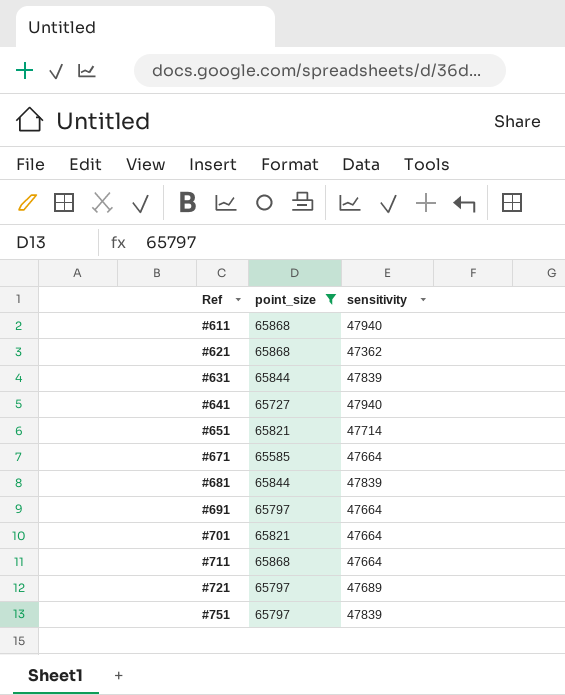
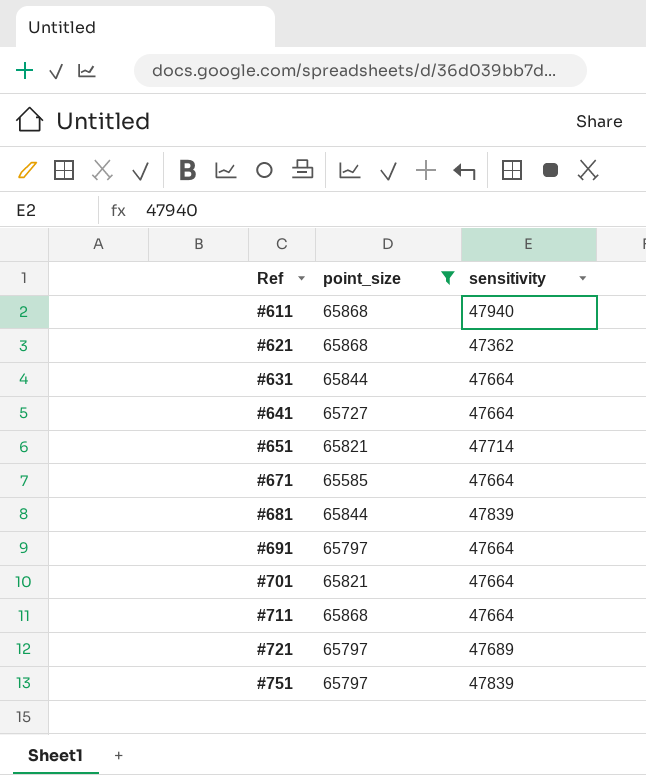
#631 | sensitivity: 47839 -> 47664
#641 | sensitivity: 47940 -> 47664

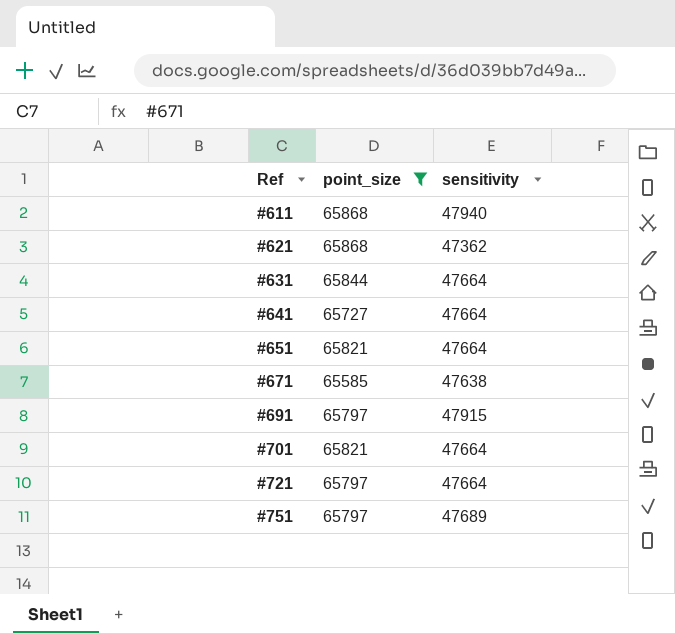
row #681: 65844 | 47839 -> none
row #711: 65868 | 47664 -> none
#651 | sensitivity: 47714 -> 47664
#671 | sensitivity: 47664 -> 47638
#691 | sensitivity: 47664 -> 47915
#721 | sensitivity: 47689 -> 47664
#751 | sensitivity: 47839 -> 47689

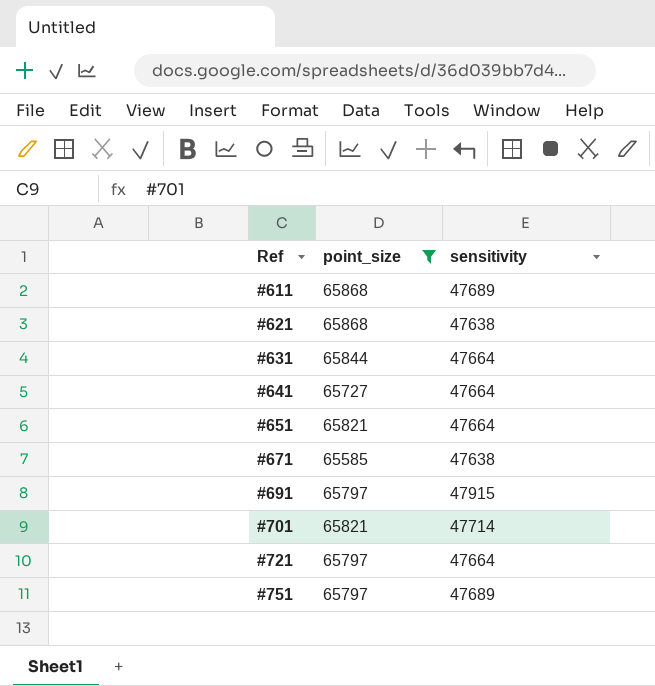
#611 | sensitivity: 47940 -> 47689
#621 | sensitivity: 47362 -> 47638
#701 | sensitivity: 47664 -> 47714

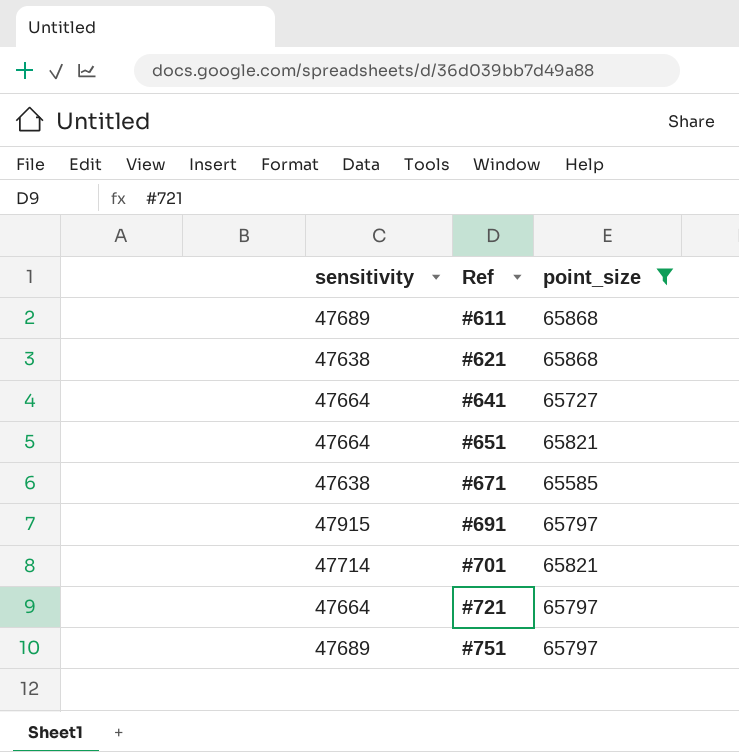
column sensitivity | position: 3 -> 1
row #631: 65844 | 47664 -> none

